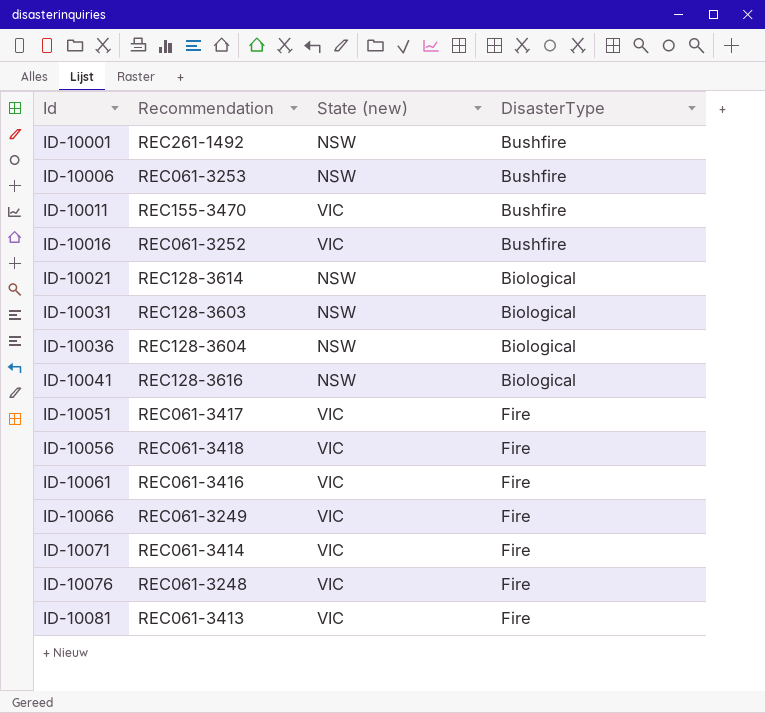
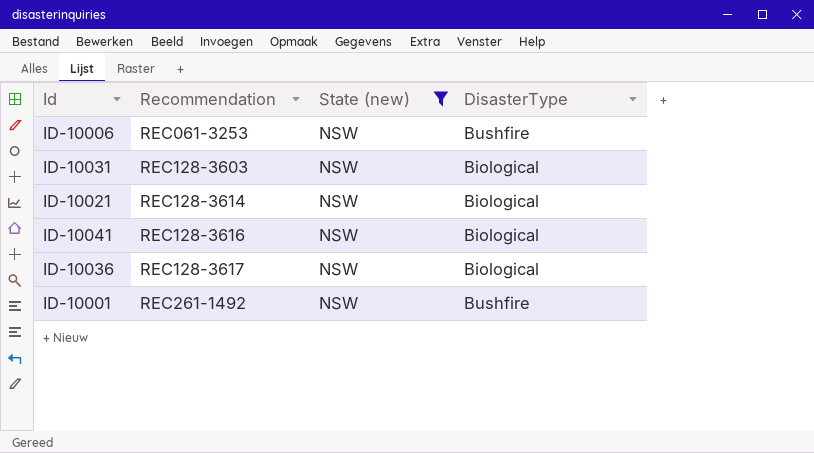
filter: none -> State (new) = NSW
row order: Id ascending -> Recommendation ascending
ID-10036 | Recommendation: REC128-3604 -> REC128-3617

